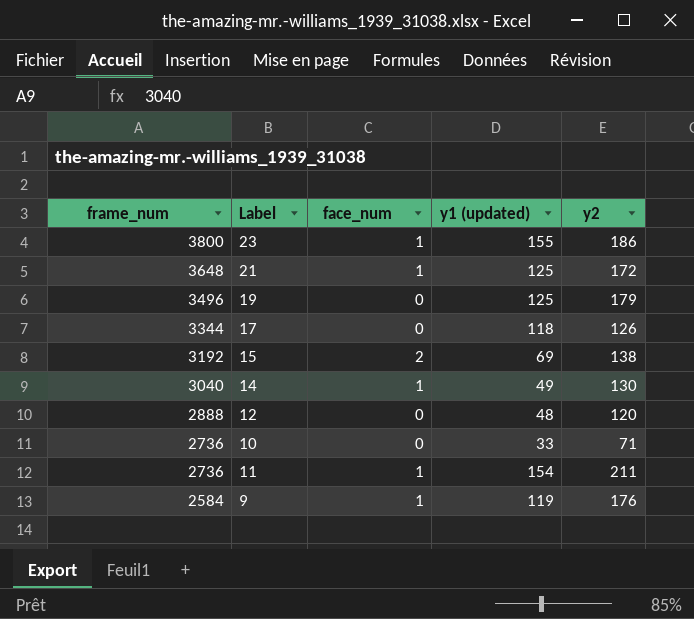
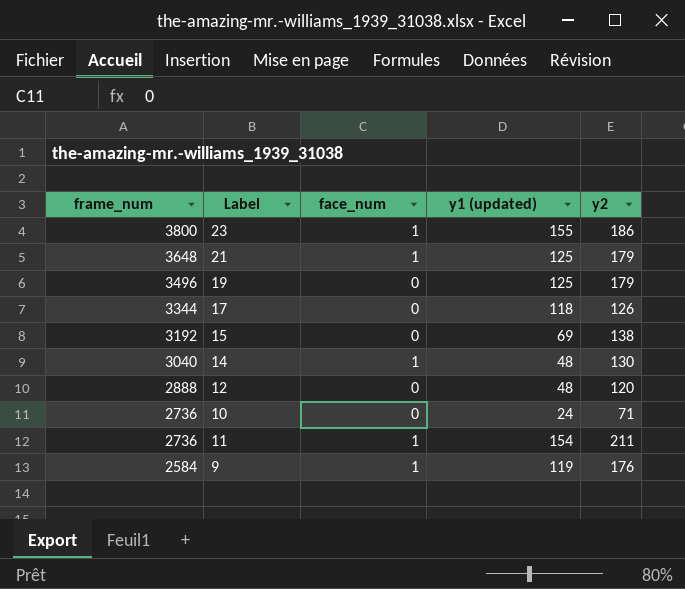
21 | y2: 172 -> 179
15 | face_num: 2 -> 0
14 | y1 (updated): 49 -> 48
10 | y1 (updated): 33 -> 24

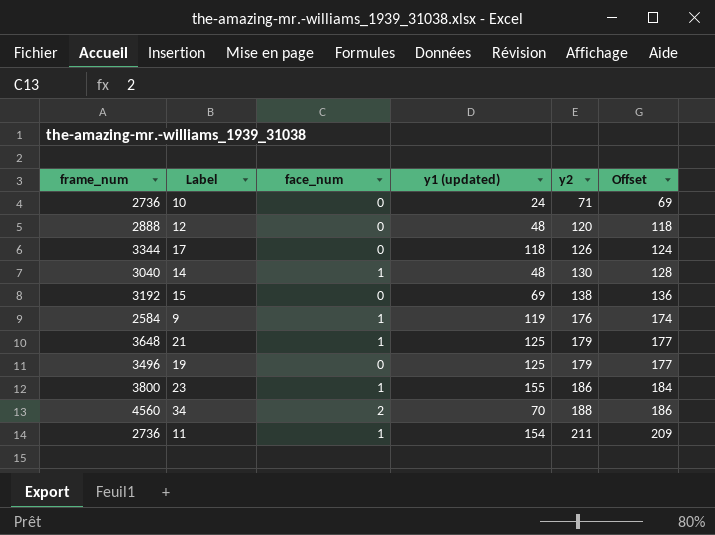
row order: frame_num descending -> y2 ascending
column Offset | formula: none -> [y2] - 2
row 34: none -> 4560 | 2 | 70 | 188 | 186

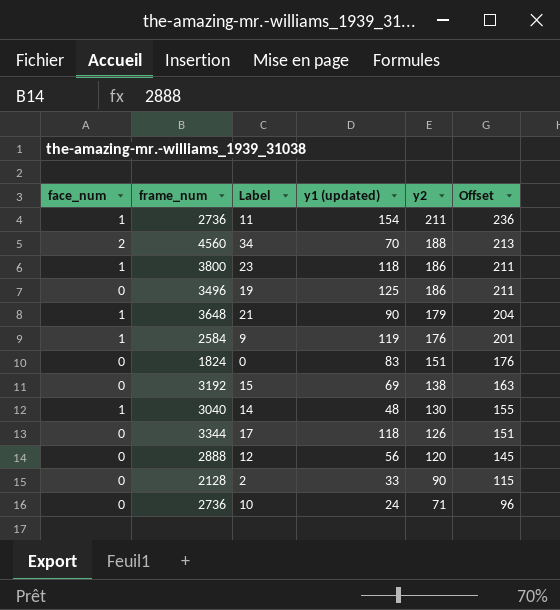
row order: y2 ascending -> y2 descending
column face_num | position: 3 -> 1
column Offset | formula: [y2] - 2 -> [y2] + 25
23 | y1 (updated): 155 -> 118
19 | y2: 179 -> 186
21 | y1 (updated): 125 -> 90
row 0: none -> 0 | 1824 | 83 | 151 | 176
12 | y1 (updated): 48 -> 56
row 2: none -> 0 | 2128 | 33 | 90 | 115

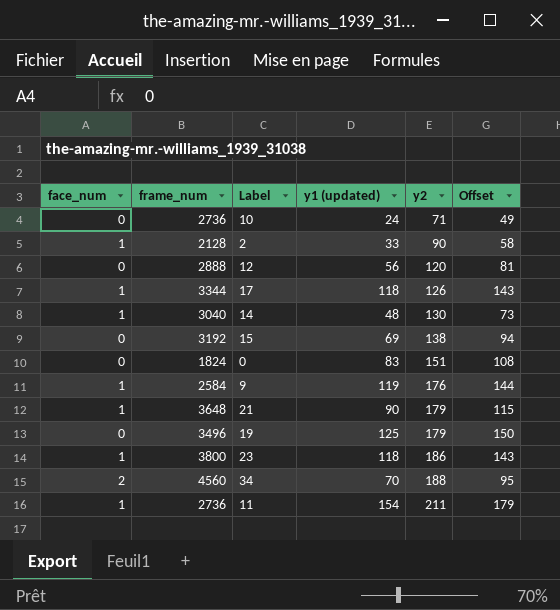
row order: y2 descending -> y2 ascending
column Offset | formula: [y2] + 25 -> [y1 (updated)] + 25
2 | face_num: 0 -> 1
17 | face_num: 0 -> 1
19 | y2: 186 -> 179

